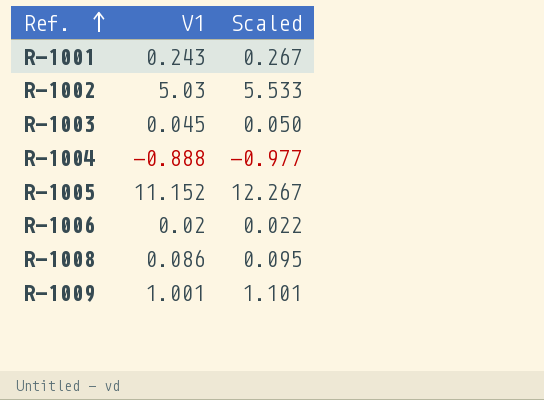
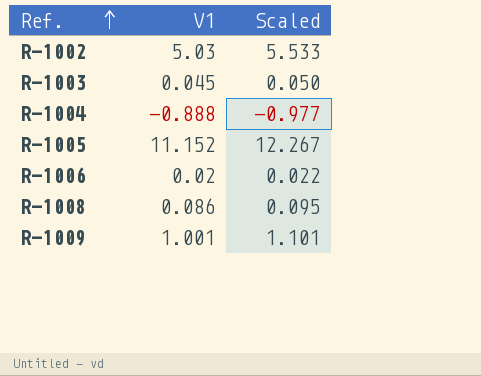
row R-1001: 0.243 | 0.267 -> none

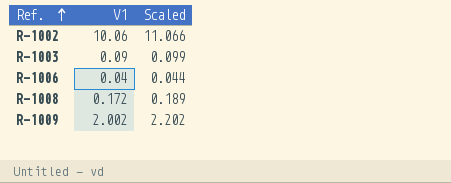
row R-1004: -0.888 | -0.977 -> none
row R-1005: 11.152 | 12.267 -> none
R-1002 | V1: 5.03 -> 10.06
R-1002 | Scaled: 5.533 -> 11.066
R-1003 | V1: 0.045 -> 0.09
R-1003 | Scaled: 0.050 -> 0.099
R-1006 | V1: 0.02 -> 0.04
R-1006 | Scaled: 0.022 -> 0.044
R-1008 | V1: 0.086 -> 0.172
R-1008 | Scaled: 0.095 -> 0.189
R-1009 | V1: 1.001 -> 2.002
R-1009 | Scaled: 1.101 -> 2.202

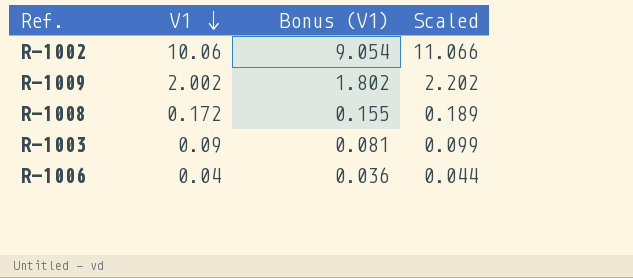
row order: Ref. ascending -> V1 descending
column Bonus (V1) | formula: none -> [V1] * 0.9

